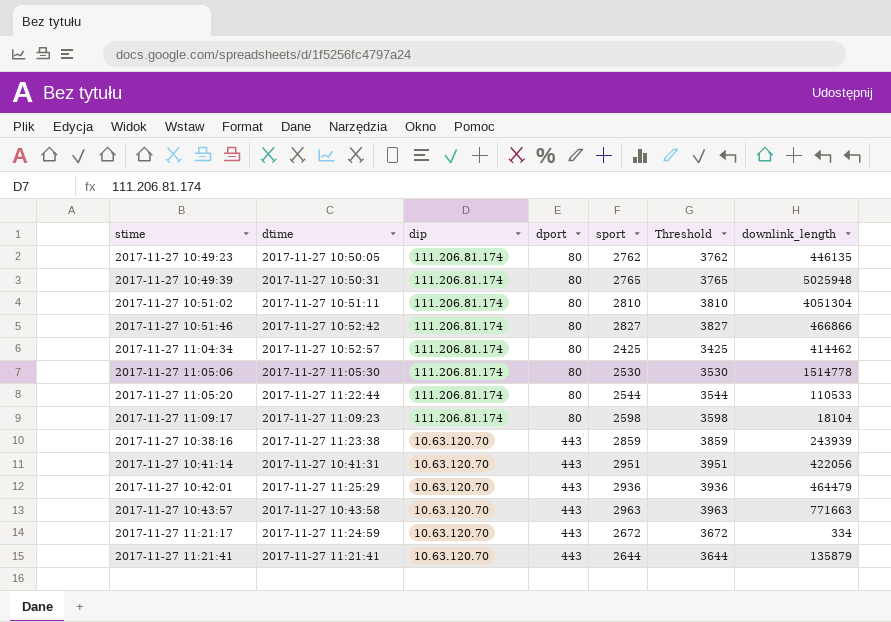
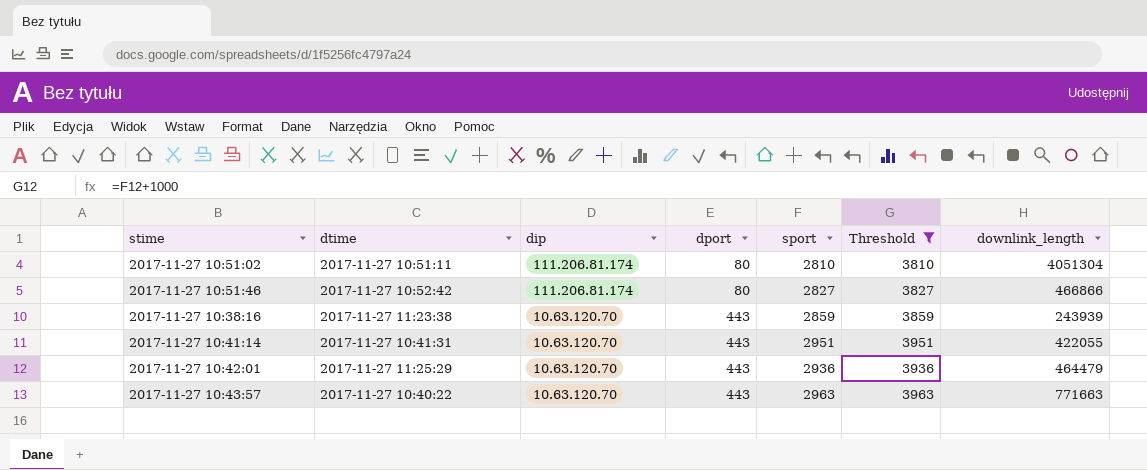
filter: none -> Threshold >= 3810
2017-11-27 10:41:14 | downlink_length: 422056 -> 422055
2017-11-27 10:43:57 | dtime: 2017-11-27 10:43:58 -> 2017-11-27 10:40:22

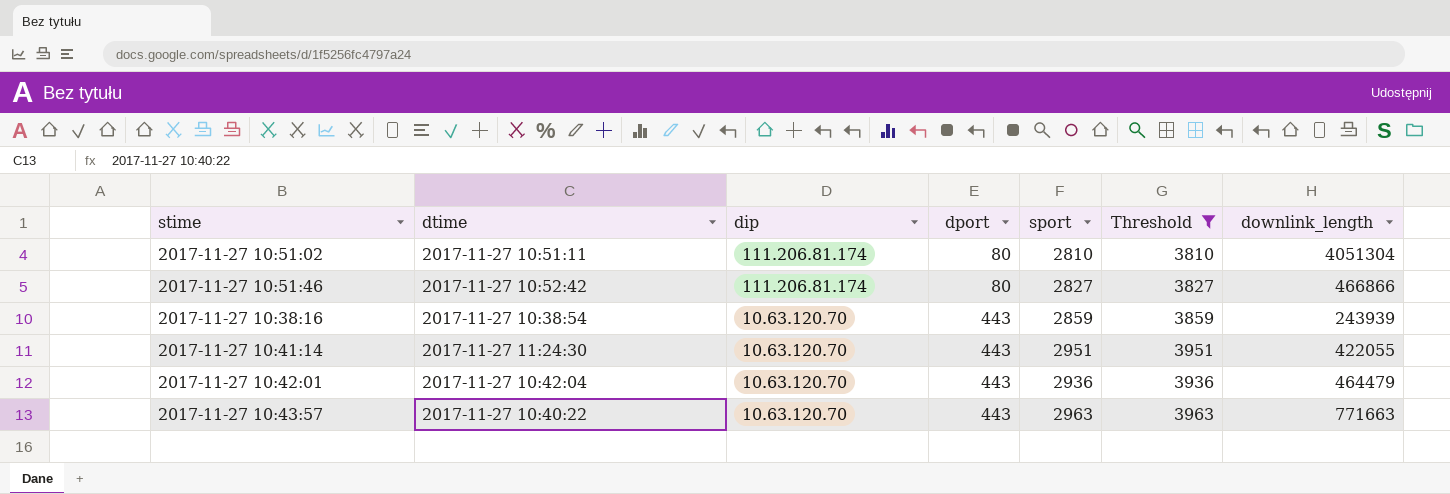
2017-11-27 10:38:16 | dtime: 2017-11-27 11:23:38 -> 2017-11-27 10:38:54
2017-11-27 10:41:14 | dtime: 2017-11-27 10:41:31 -> 2017-11-27 11:24:30
2017-11-27 10:42:01 | dtime: 2017-11-27 11:25:29 -> 2017-11-27 10:42:04

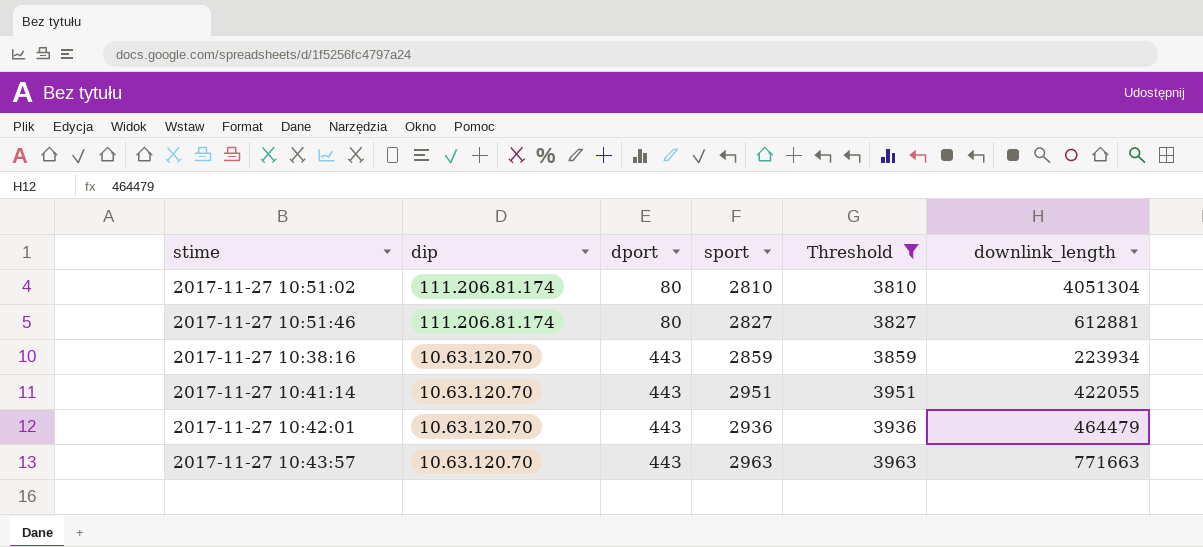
column dtime | position: 2 -> none
2017-11-27 10:51:46 | downlink_length: 466866 -> 612881
2017-11-27 10:38:16 | downlink_length: 243939 -> 223934

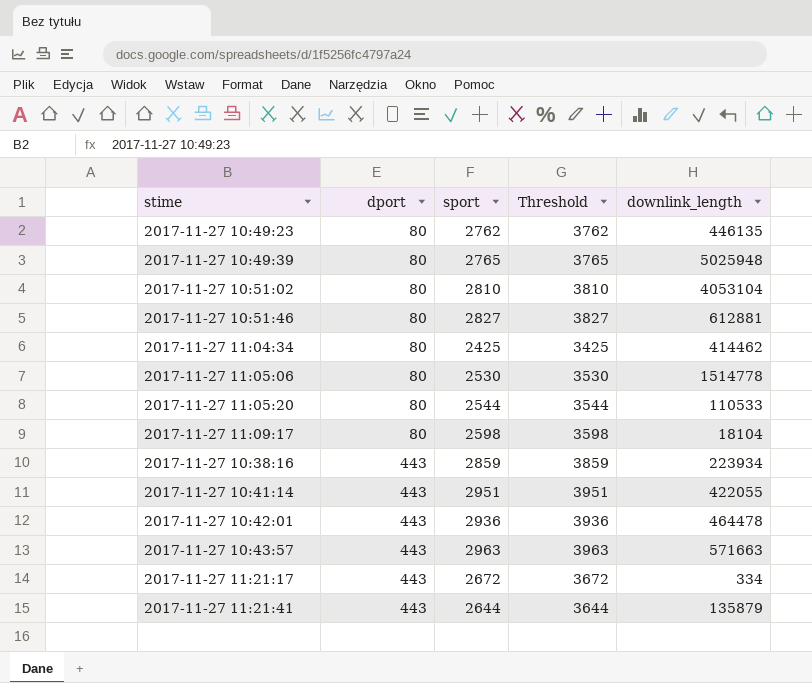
filter: Threshold >= 3810 -> none
column dip | position: 2 -> none
2017-11-27 10:51:02 | downlink_length: 4051304 -> 4053104
2017-11-27 10:42:01 | downlink_length: 464479 -> 464478
2017-11-27 10:43:57 | downlink_length: 771663 -> 571663

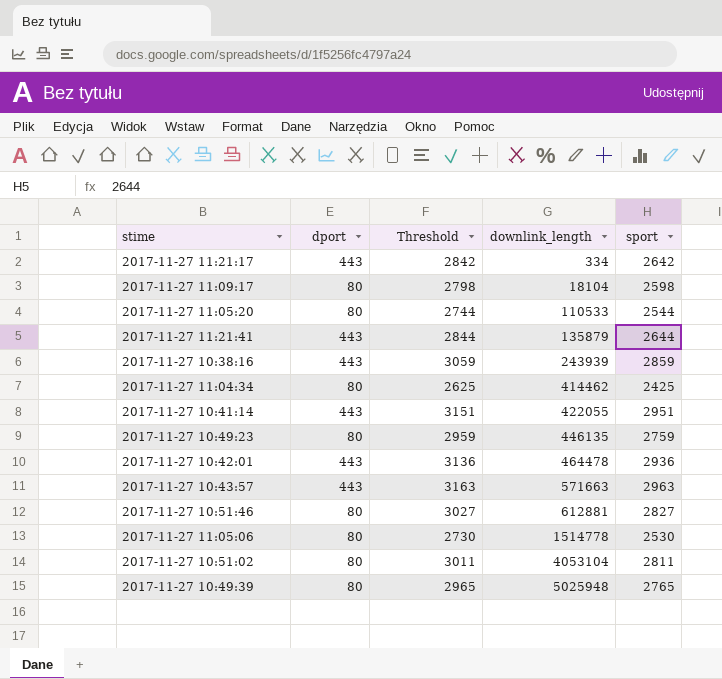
row order: dport ascending -> downlink_length ascending
column Threshold | formula: [sport] + 1000 -> [sport] + 200
column sport | position: 3 -> 5
2017-11-27 11:21:17 | sport: 2672 -> 2642
2017-11-27 10:38:16 | downlink_length: 223934 -> 243939
2017-11-27 10:49:23 | sport: 2762 -> 2759
2017-11-27 10:51:02 | sport: 2810 -> 2811

